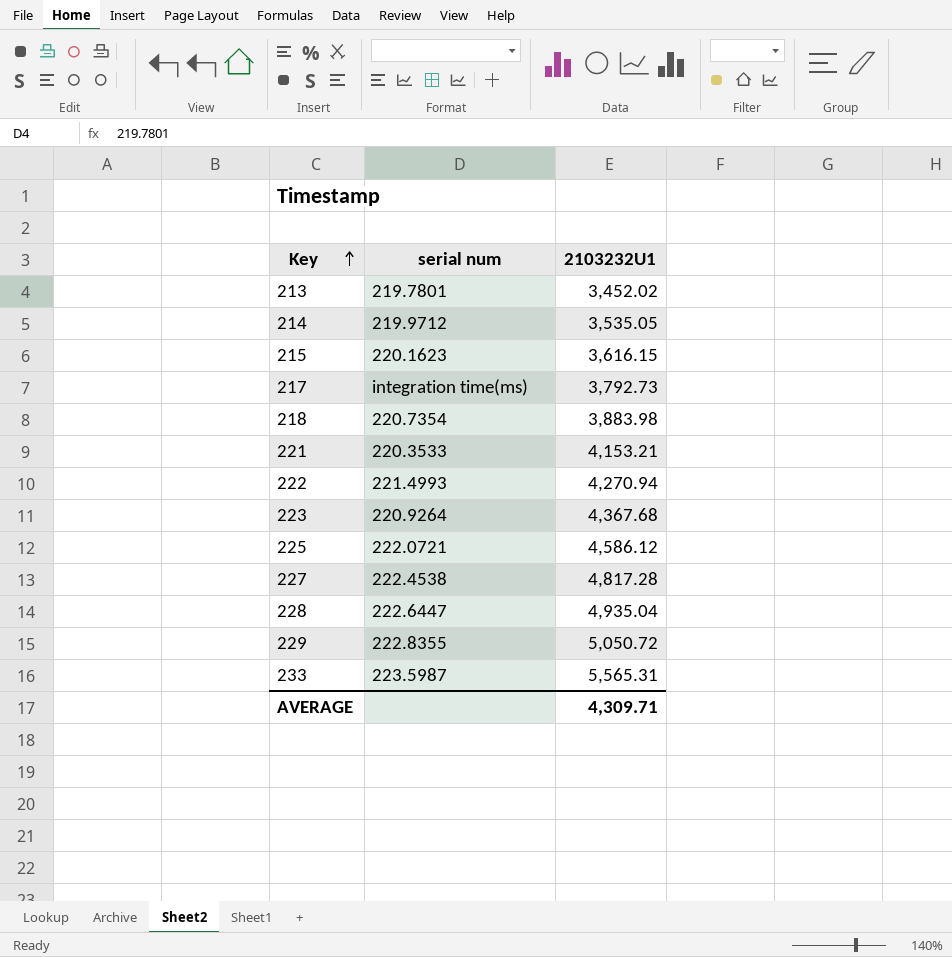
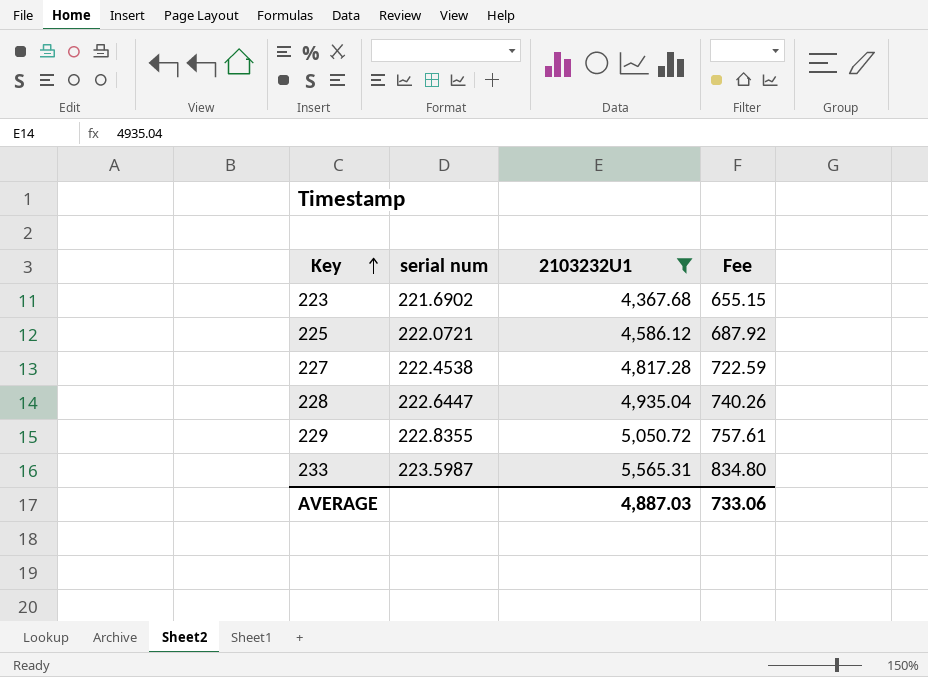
filter: none -> 2103232U1 >= 4,367.68
column Fee | formula: none -> [2103232U1] * 0.15
223 | serial num: 220.9264 -> 221.6902
AVERAGE | 2103232U1: 4,309.71 -> 4,887.03

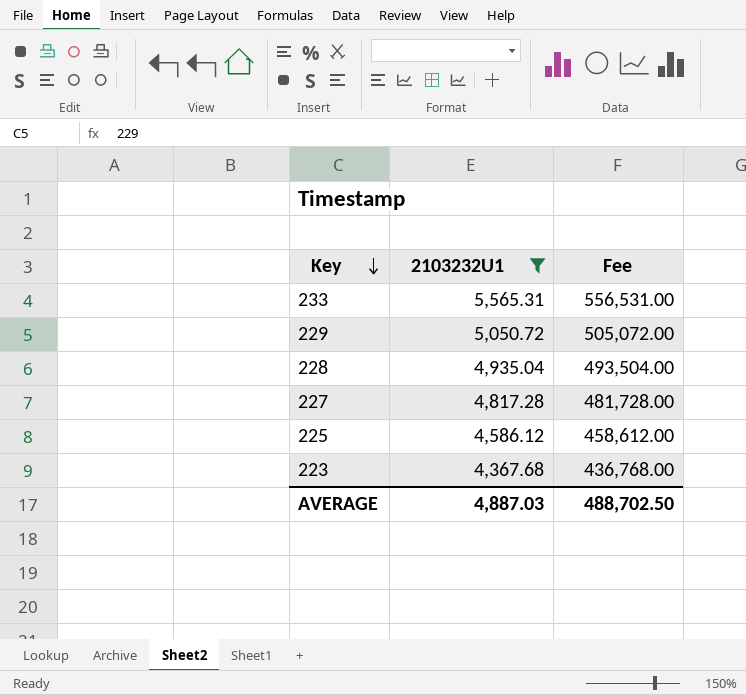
row order: Key ascending -> Key descending
column serial num | position: 2 -> none
column Fee | formula: [2103232U1] * 0.15 -> [2103232U1] * 100
AVERAGE | Fee: 733.06 -> 488,702.50

